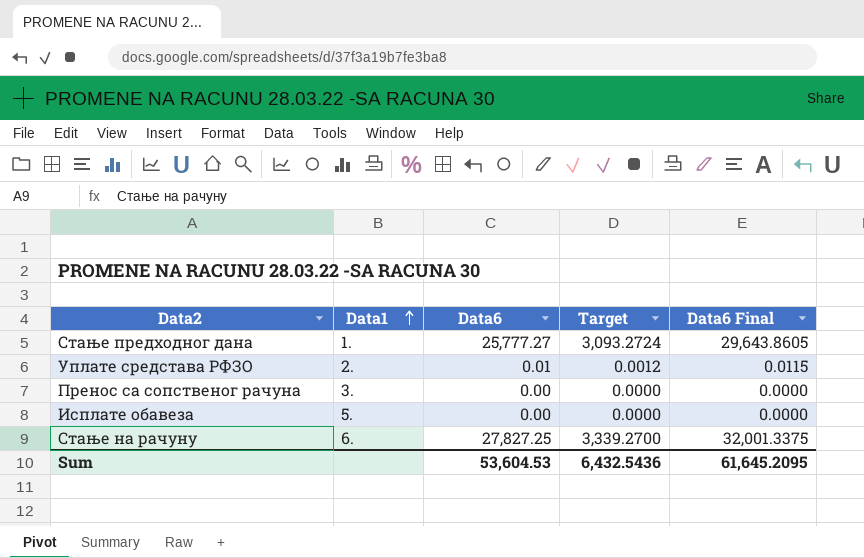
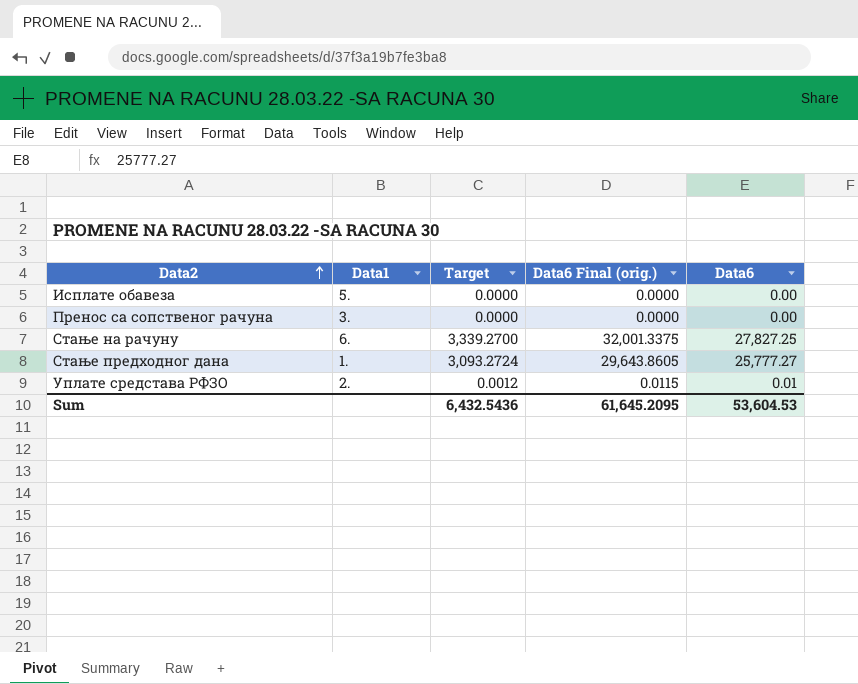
row order: Data1 ascending -> Data2 ascending
column name: Data6 Final -> Data6 Final (orig.)
column Data6 | position: 3 -> 5

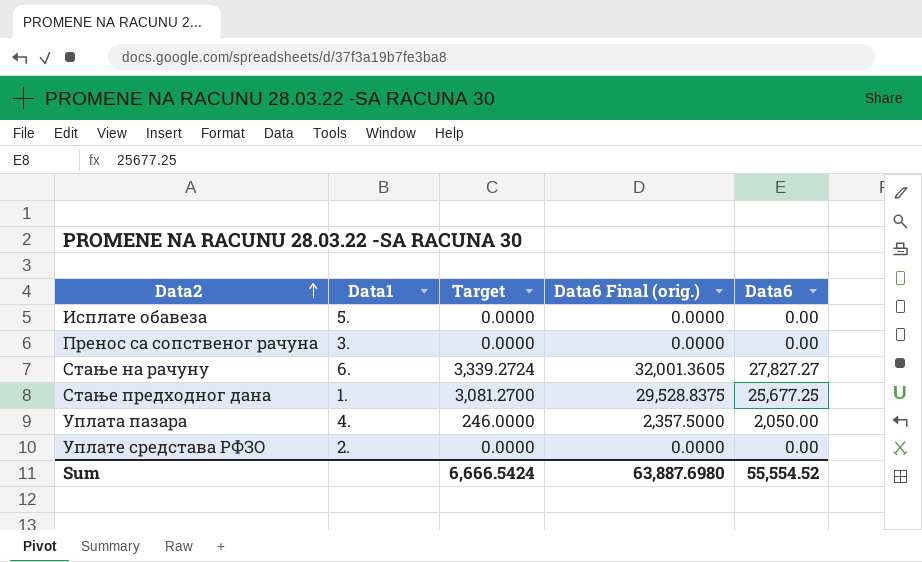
Стање на рачуну | Target: 3,339.2700 -> 3,339.2724
Стање на рачуну | Data6 Final (orig.): 32,001.3375 -> 32,001.3605
Стање на рачуну | Data6: 27,827.25 -> 27,827.27
Стање предходног дана | Target: 3,093.2724 -> 3,081.2700
Стање предходног дана | Data6 Final (orig.): 29,643.8605 -> 29,528.8375
Стање предходног дана | Data6: 25,777.27 -> 25,677.25
row Уплата пазара: none -> 4. | 246.0000 | 2,357.5000 | 2,050.00
Уплате средстава РФЗО | Target: 0.0012 -> 0.0000
Уплате средстава РФЗО | Data6 Final (orig.): 0.0115 -> 0.0000
Уплате средстава РФЗО | Data6: 0.01 -> 0.00
Sum | Target: 6,432.5436 -> 6,666.5424
Sum | Data6 Final (orig.): 61,645.2095 -> 63,887.6980
Sum | Data6: 53,604.53 -> 55,554.52

